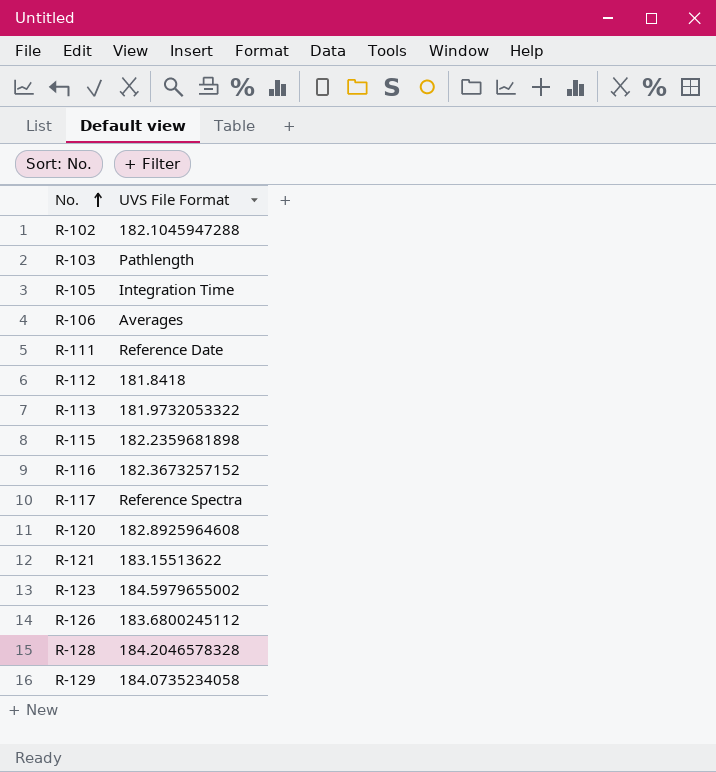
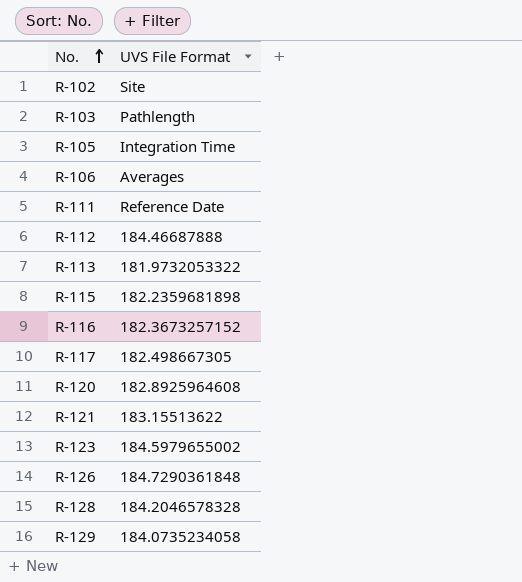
R-102 | UVS File Format: 182.1045947288 -> Site
R-112 | UVS File Format: 181.8418 -> 184.46687888
R-117 | UVS File Format: Reference Spectra -> 182.498667305
R-126 | UVS File Format: 183.6800245112 -> 184.7290361848

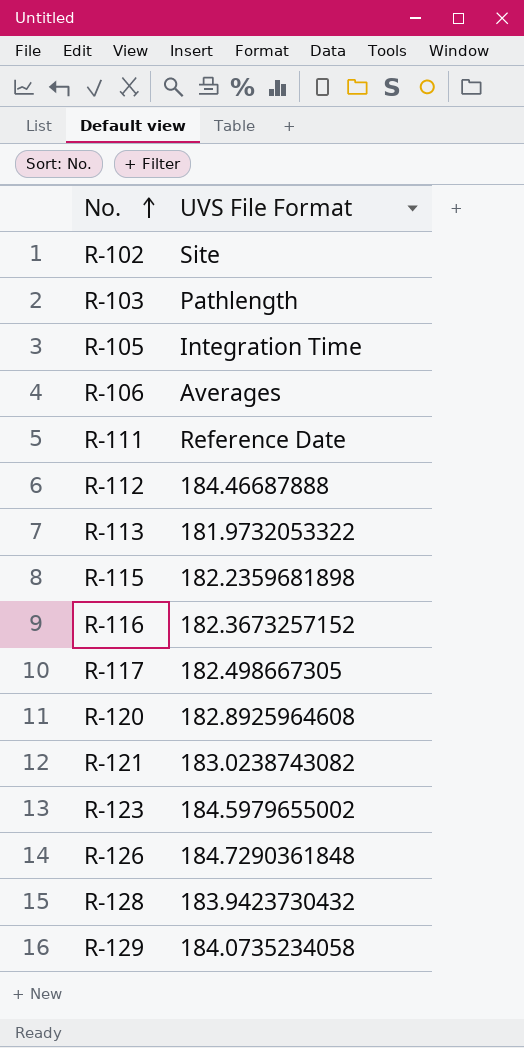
R-121 | UVS File Format: 183.15513622 -> 183.0238743082
R-128 | UVS File Format: 184.2046578328 -> 183.9423730432

